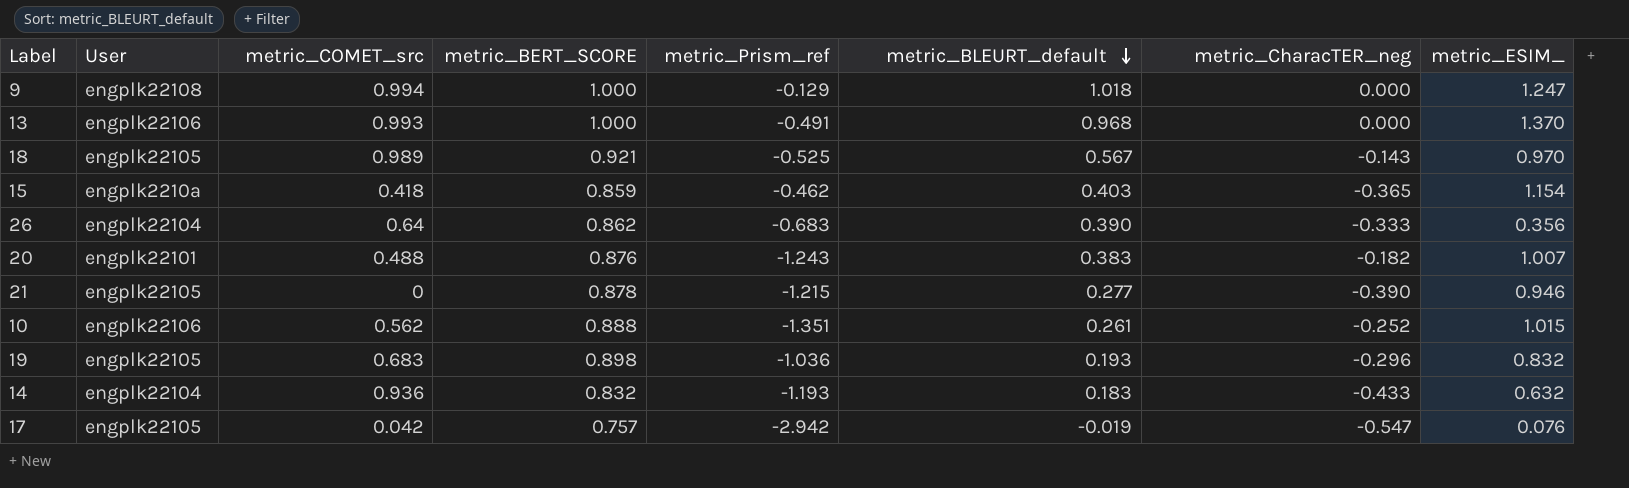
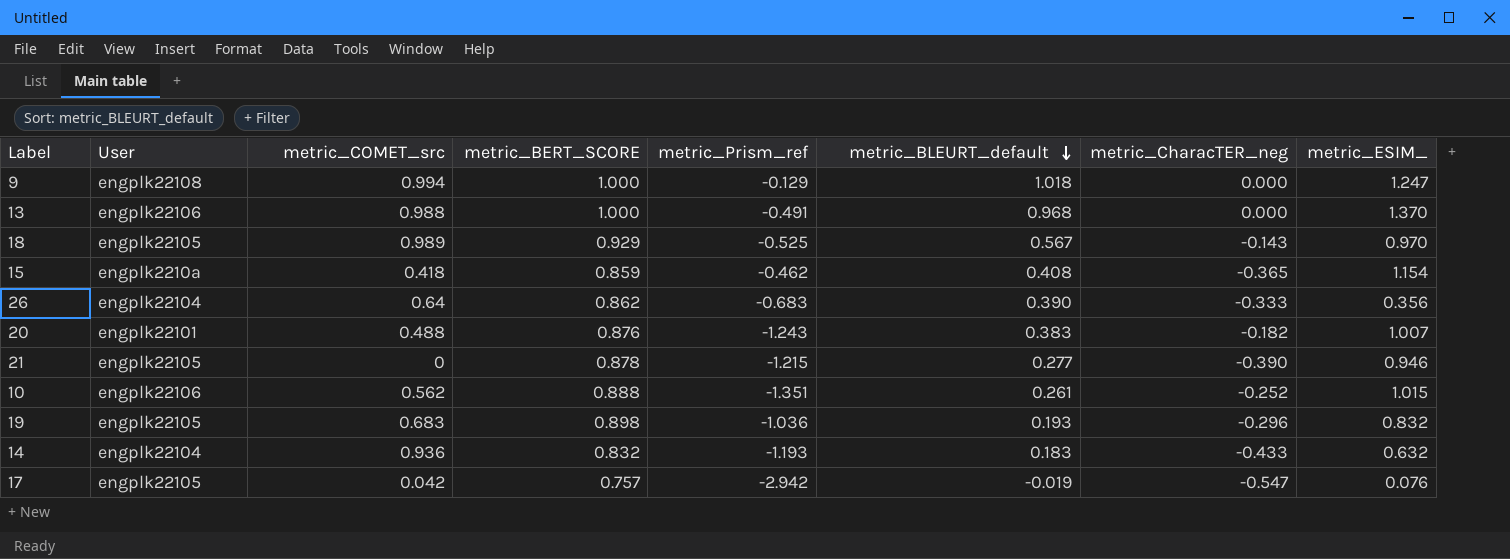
13 | metric_COMET_src: 0.993 -> 0.988
18 | metric_BERT_SCORE: 0.921 -> 0.929
15 | metric_BLEURT_default: 0.403 -> 0.408

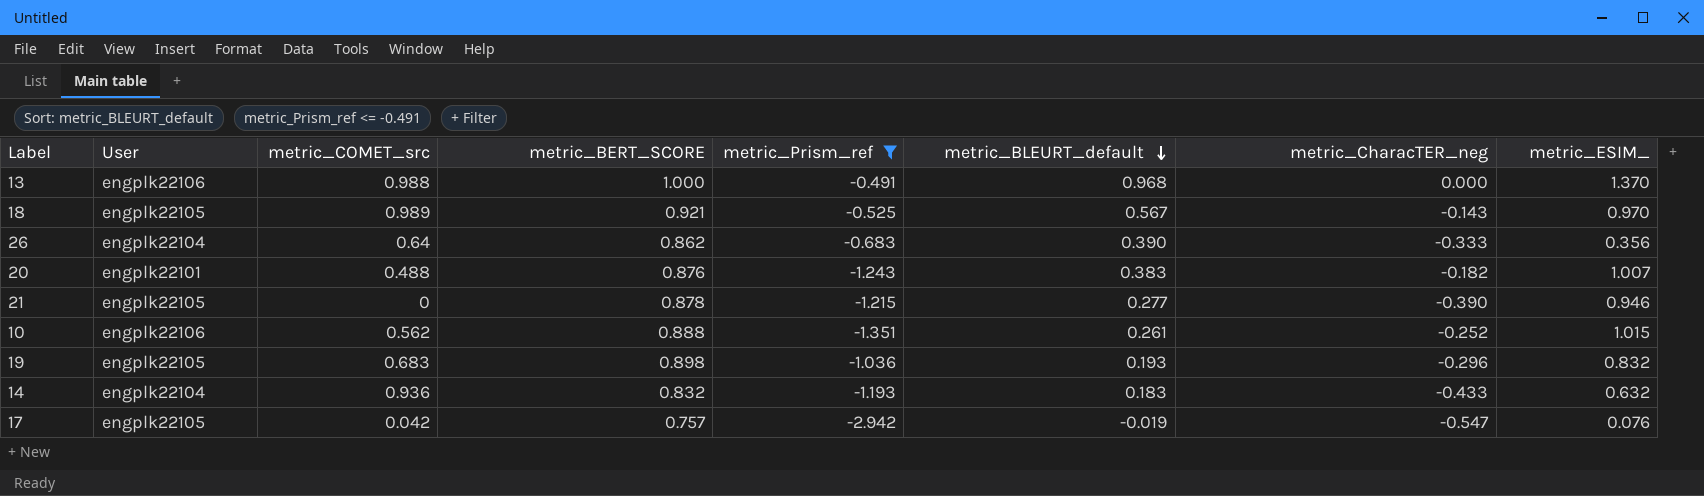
filter: none -> metric_Prism_ref <= -0.491
18 | metric_BERT_SCORE: 0.929 -> 0.921

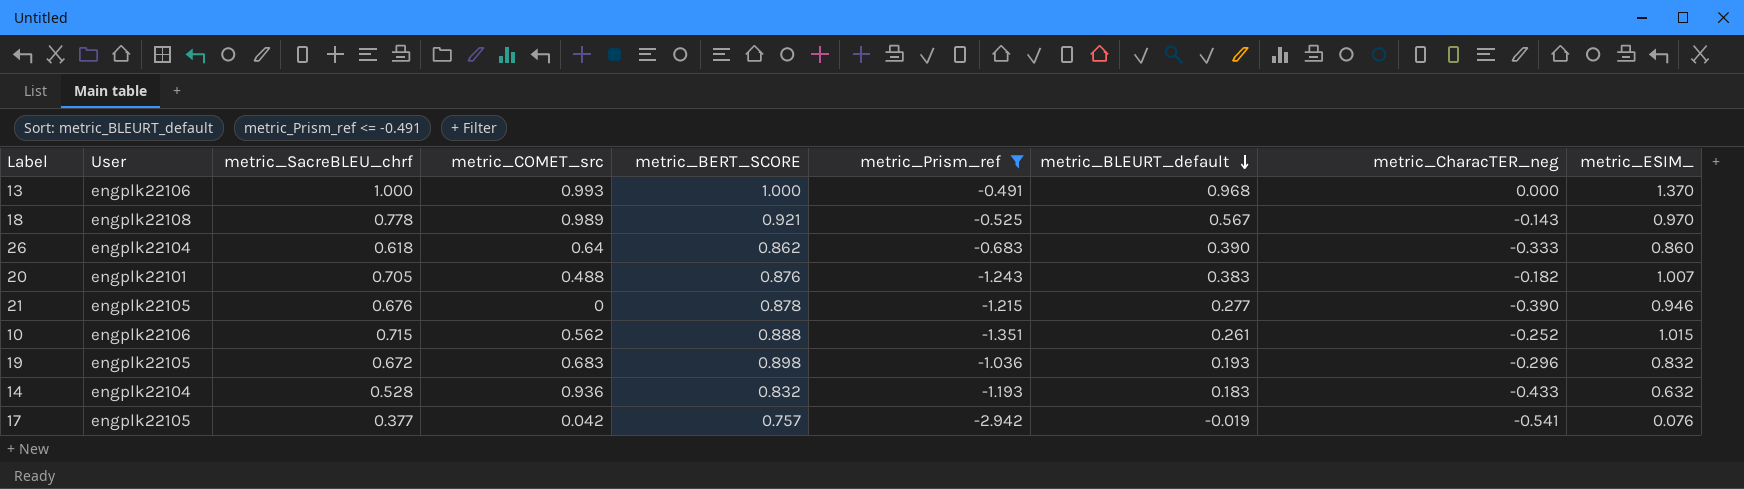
column metric_SacreBLEU_chrf | position: none -> 3
13 | metric_COMET_src: 0.988 -> 0.993
18 | User: engplk22105 -> engplk22108
26 | metric_ESIM_: 0.356 -> 0.860
17 | metric_CharacTER_neg: -0.547 -> -0.541

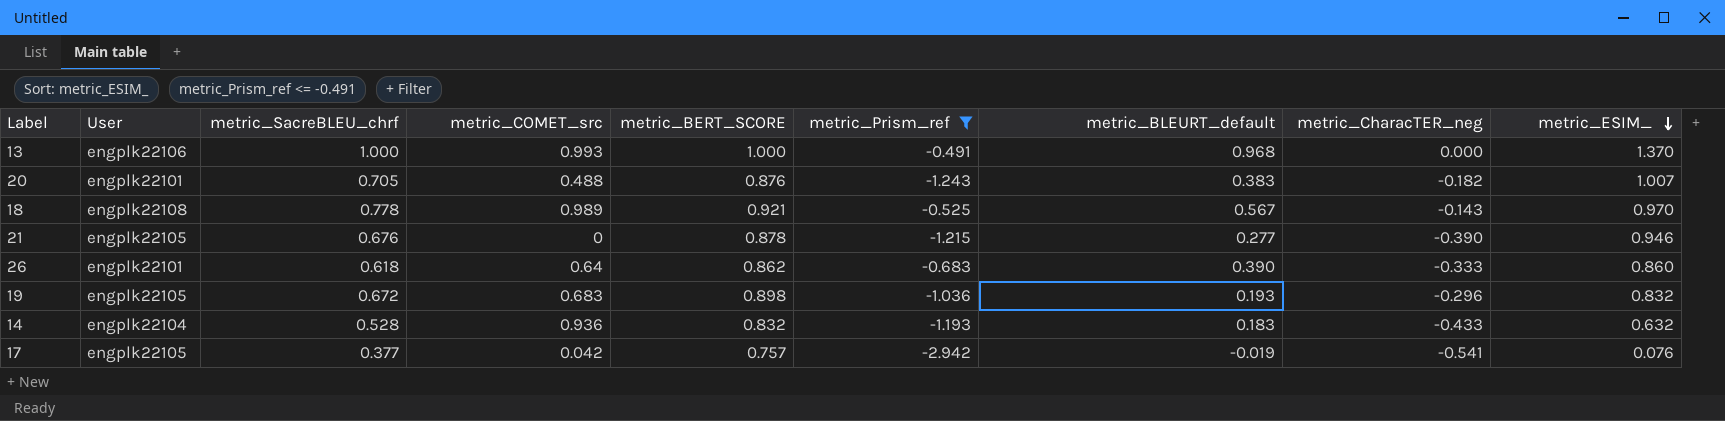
row order: metric_BLEURT_default descending -> metric_ESIM_ descending
row 10: engplk22106 | 0.715 | 0.562 | 0.888 | -1.351 | 0.261 | -0.252 | 1.015 -> none
26 | User: engplk22104 -> engplk22101

